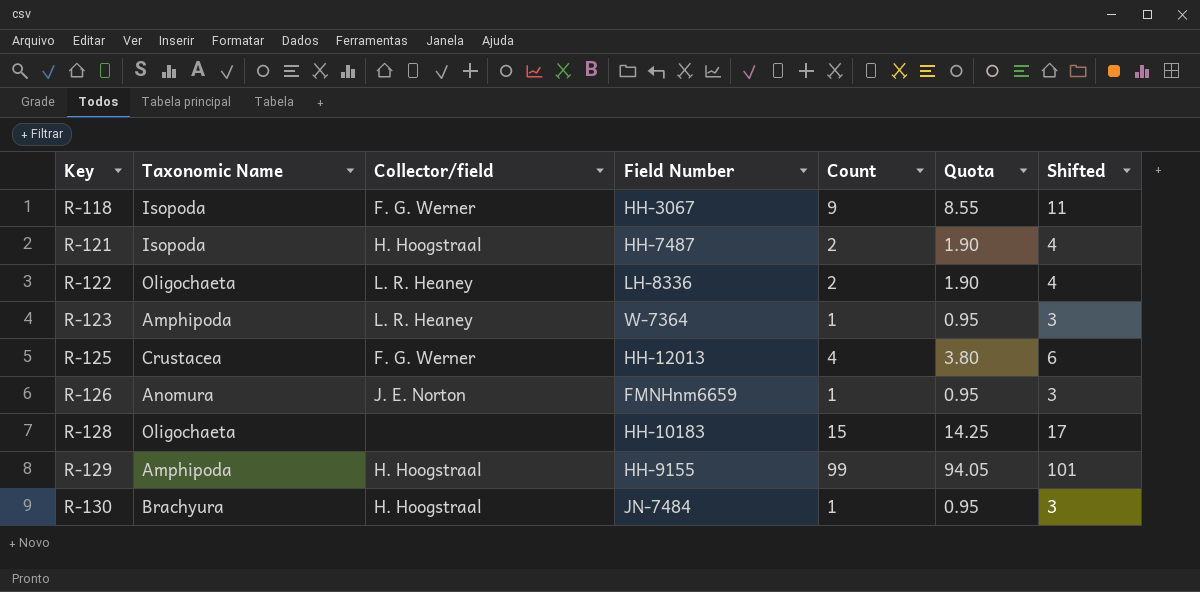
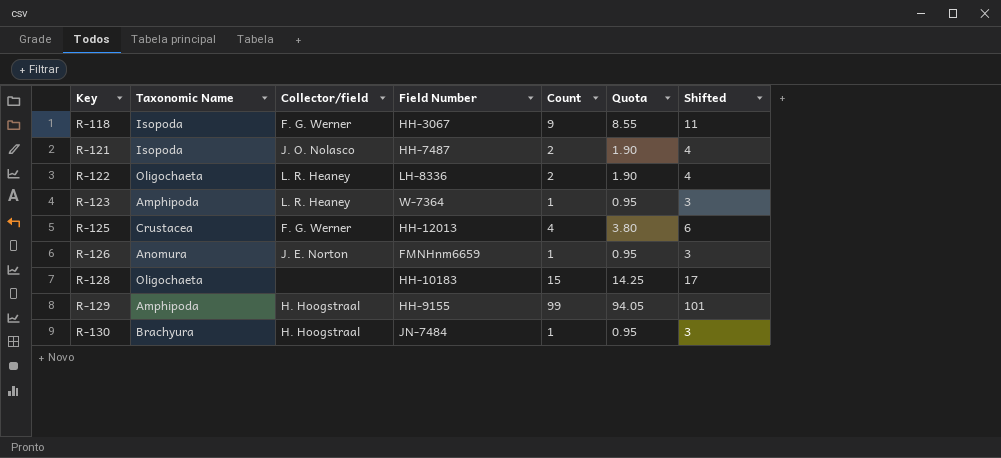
R-121 | Collector/field: H. Hoogstraal -> J. O. Nolasco

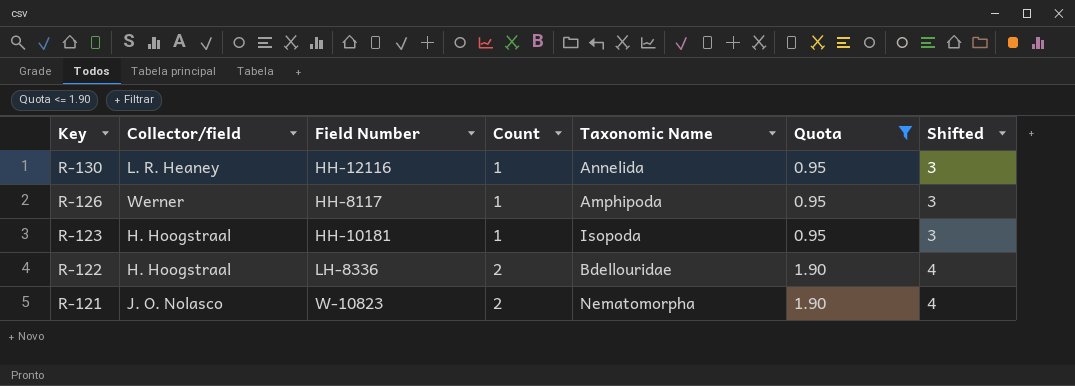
filter: none -> Quota <= 1.90
row order: Key ascending -> Key descending
column Taxonomic Name | position: 2 -> 5
R-130 | Collector/field: H. Hoogstraal -> L. R. Heaney
R-130 | Field Number: JN-7484 -> HH-12116
R-130 | Taxonomic Name: Brachyura -> Annelida
R-126 | Collector/field: J. E. Norton -> Werner
R-126 | Field Number: FMNHnm6659 -> HH-8117
R-126 | Taxonomic Name: Anomura -> Amphipoda
R-123 | Collector/field: L. R. Heaney -> H. Hoogstraal
R-123 | Field Number: W-7364 -> HH-10181
R-123 | Taxonomic Name: Amphipoda -> Isopoda
R-122 | Collector/field: L. R. Heaney -> H. Hoogstraal
R-122 | Taxonomic Name: Oligochaeta -> Bdellouridae
R-121 | Field Number: HH-7487 -> W-10823
R-121 | Taxonomic Name: Isopoda -> Nematomorpha

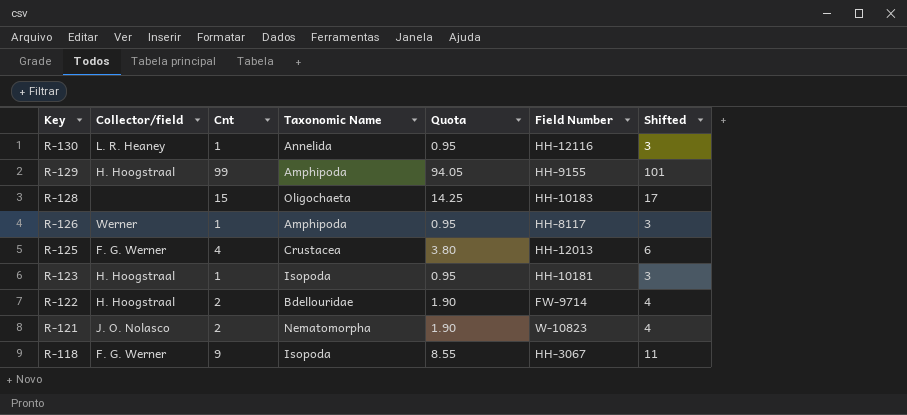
filter: Quota <= 1.90 -> none
column name: Count -> Cnt
column Field Number | position: 3 -> 6
R-122 | Field Number: LH-8336 -> FW-9714

